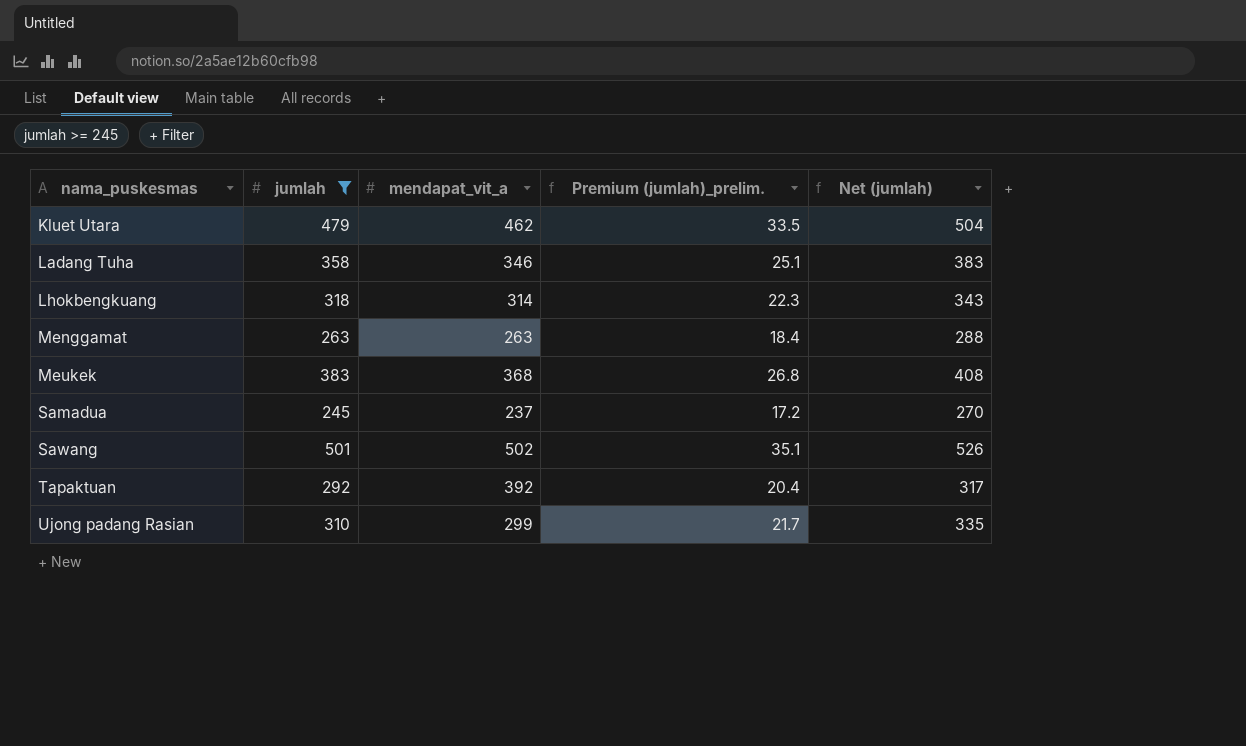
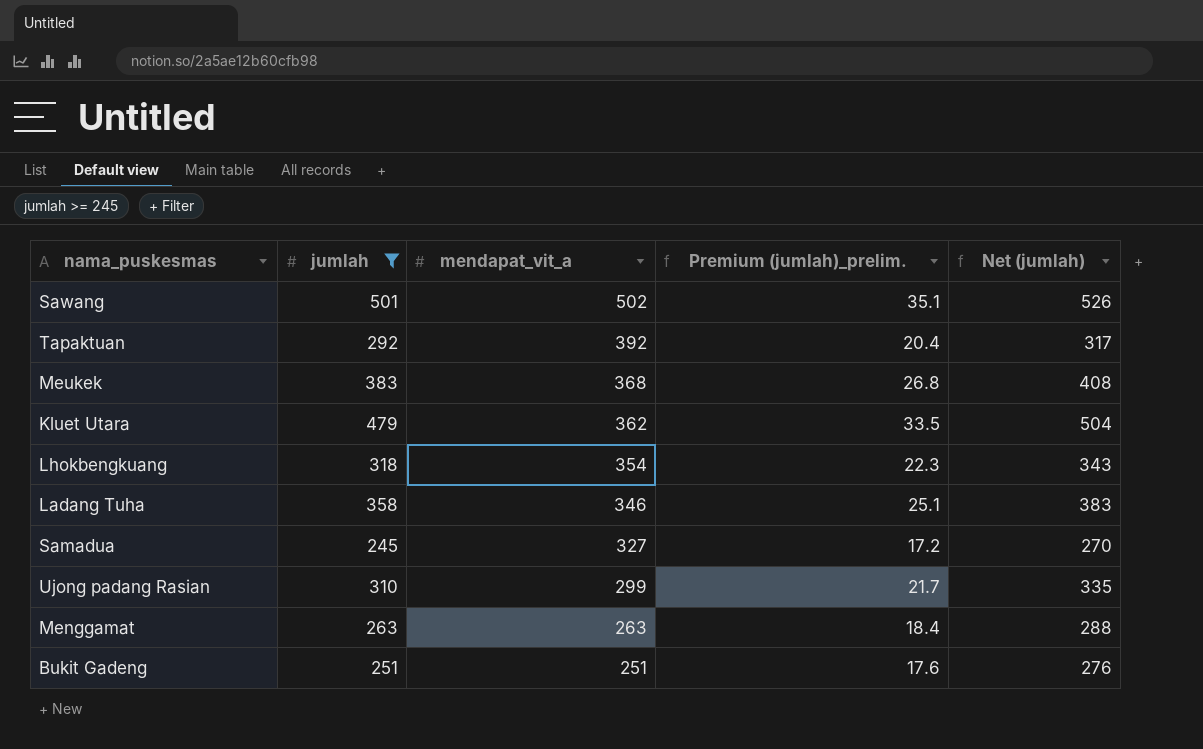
row order: nama_puskesmas ascending -> mendapat_vit_a descending
Kluet Utara | mendapat_vit_a: 462 -> 362
Lhokbengkuang | mendapat_vit_a: 314 -> 354
Samadua | mendapat_vit_a: 237 -> 327
row Bukit Gadeng: none -> 251 | 251 | 17.6 | 276

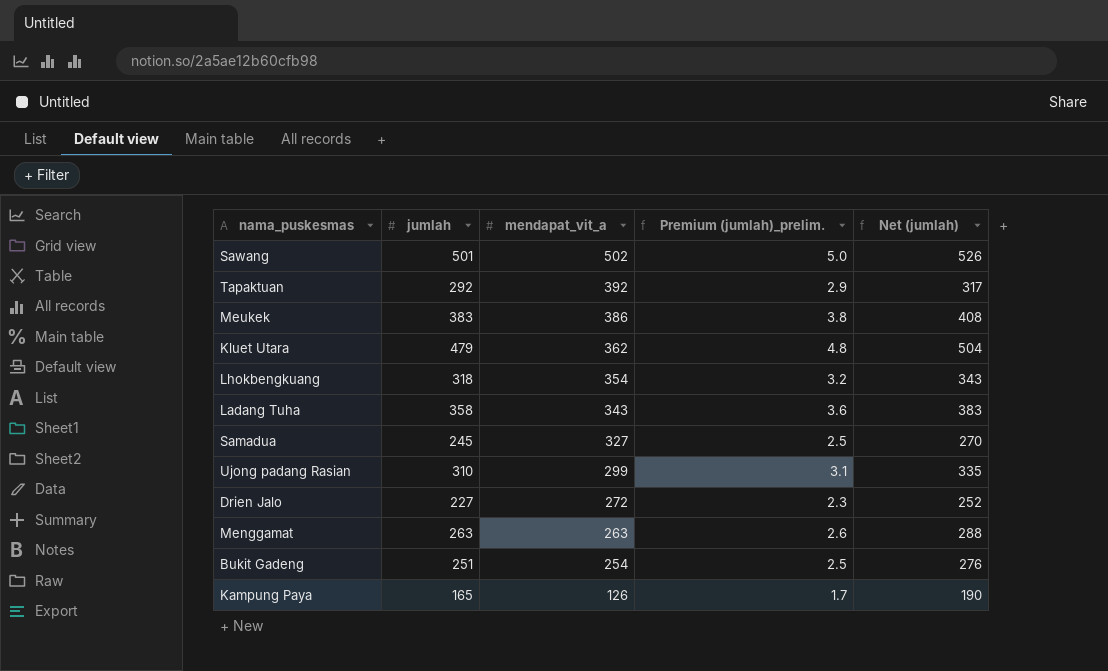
filter: jumlah >= 245 -> none
column Premium (jumlah)_prelim. | formula: [jumlah] * 0.07 -> [jumlah] * 0.01
Meukek | mendapat_vit_a: 368 -> 386
Ladang Tuha | mendapat_vit_a: 346 -> 343
Bukit Gadeng | mendapat_vit_a: 251 -> 254

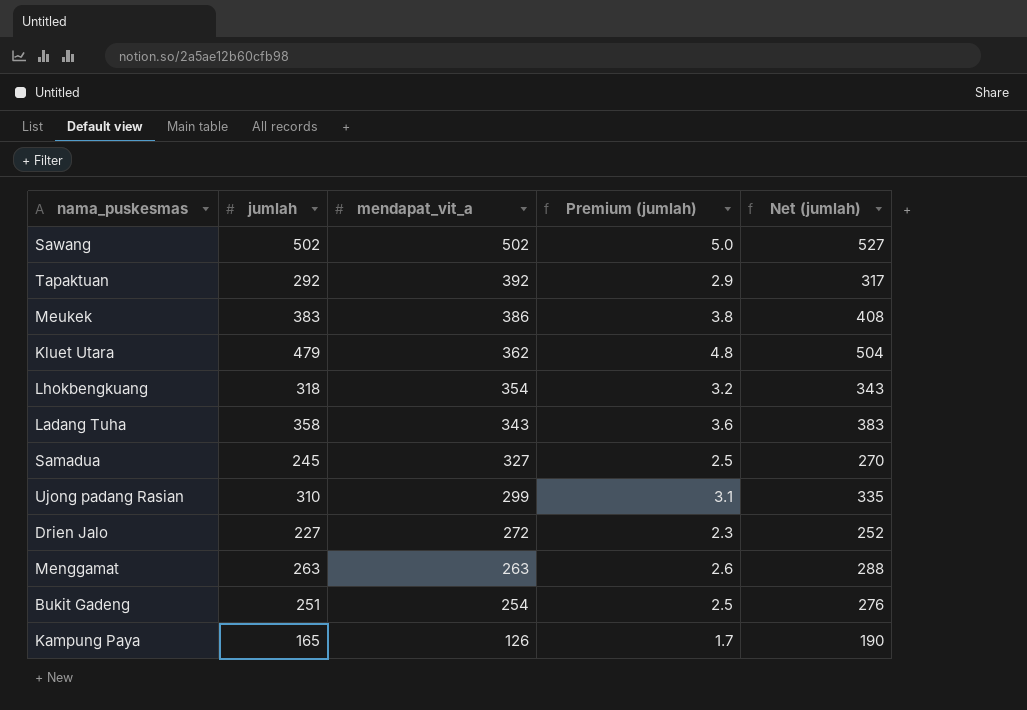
column name: Premium (jumlah)_prelim. -> Premium (jumlah)
Sawang | jumlah: 501 -> 502
Sawang | Net (jumlah): 526 -> 527

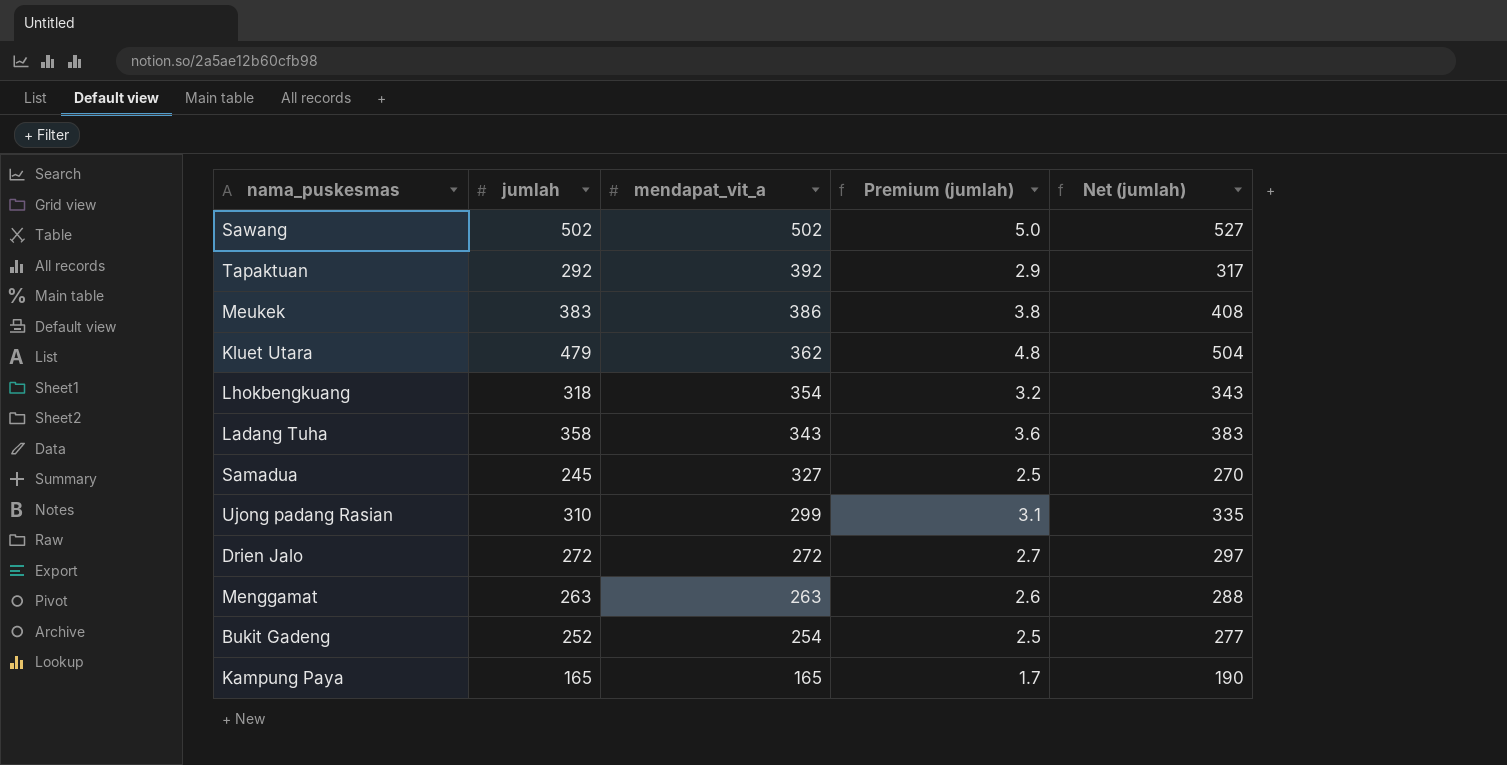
Drien Jalo | jumlah: 227 -> 272
Drien Jalo | Premium (jumlah): 2.3 -> 2.7
Drien Jalo | Net (jumlah): 252 -> 297
Bukit Gadeng | jumlah: 251 -> 252
Bukit Gadeng | Net (jumlah): 276 -> 277
Kampung Paya | mendapat_vit_a: 126 -> 165

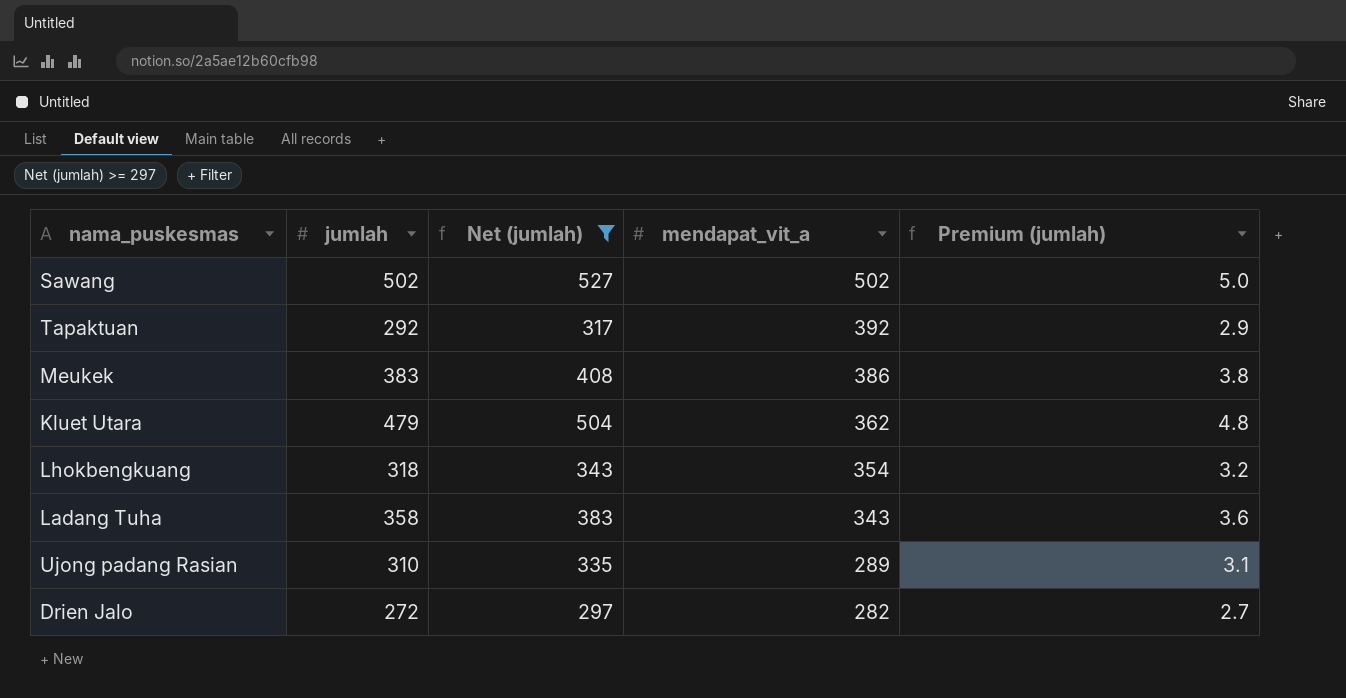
filter: none -> Net (jumlah) >= 297
column Net (jumlah) | position: 5 -> 3
Ujong padang Rasian | mendapat_vit_a: 299 -> 289
Drien Jalo | mendapat_vit_a: 272 -> 282

